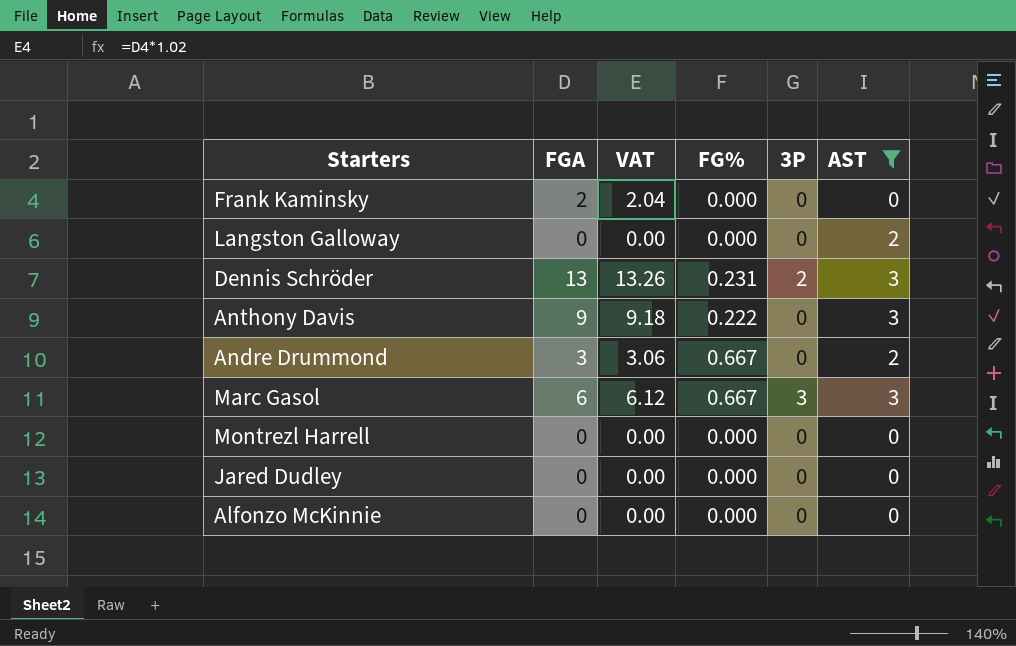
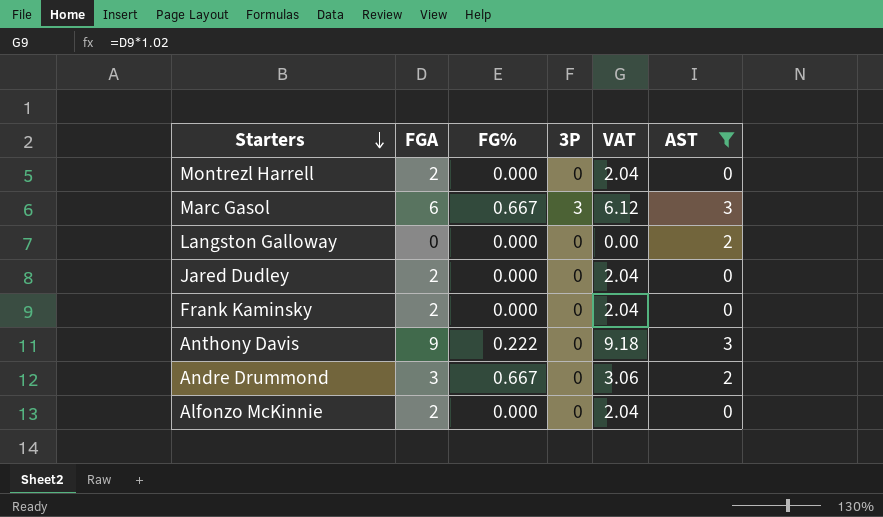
row order: none -> Starters descending
column VAT | position: 3 -> 5
row Dennis Schröder: 13 | 13.26 | 0.231 | 2 | 3 -> none
Montrezl Harrell | FGA: 0 -> 2
Montrezl Harrell | VAT: 0.00 -> 2.04
Jared Dudley | FGA: 0 -> 2
Jared Dudley | VAT: 0.00 -> 2.04
Alfonzo McKinnie | FGA: 0 -> 2
Alfonzo McKinnie | VAT: 0.00 -> 2.04

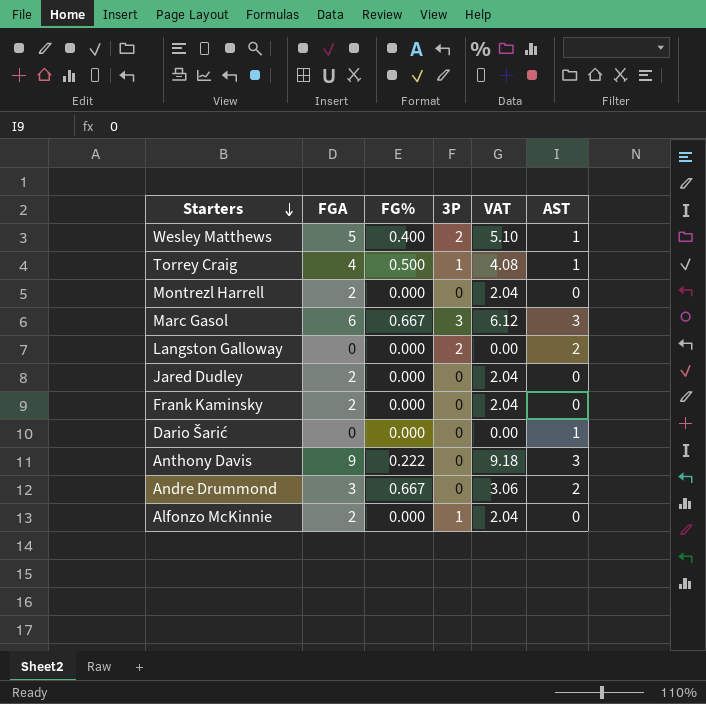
filter: AST != 1 -> none
Langston Galloway | 3P: 0 -> 2
Alfonzo McKinnie | 3P: 0 -> 1

